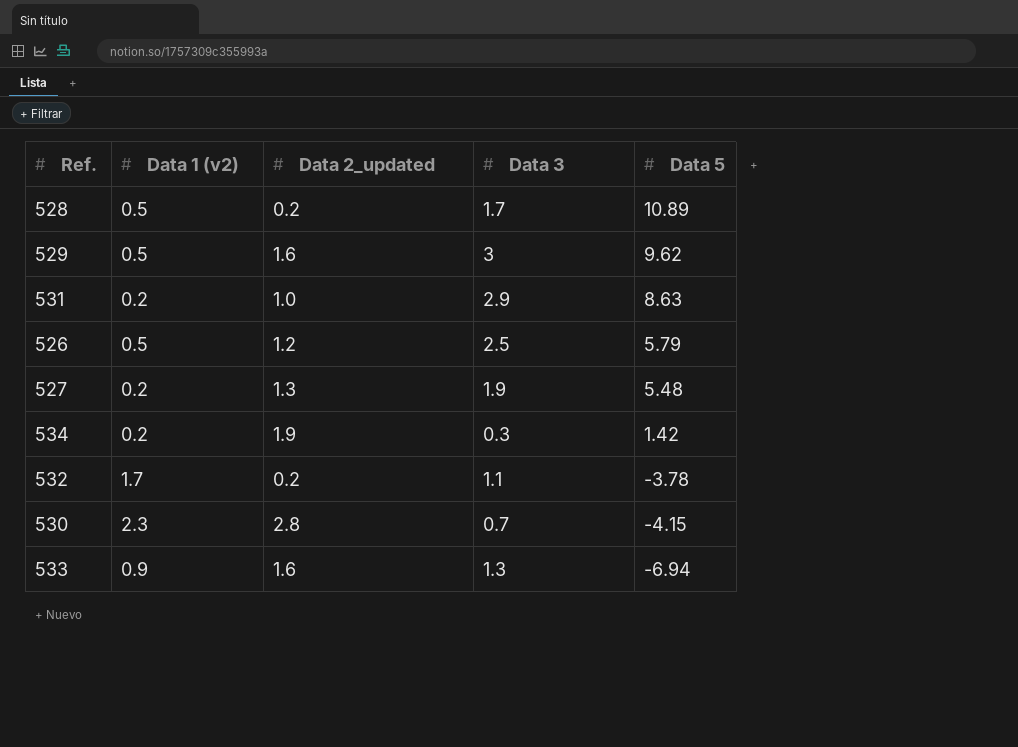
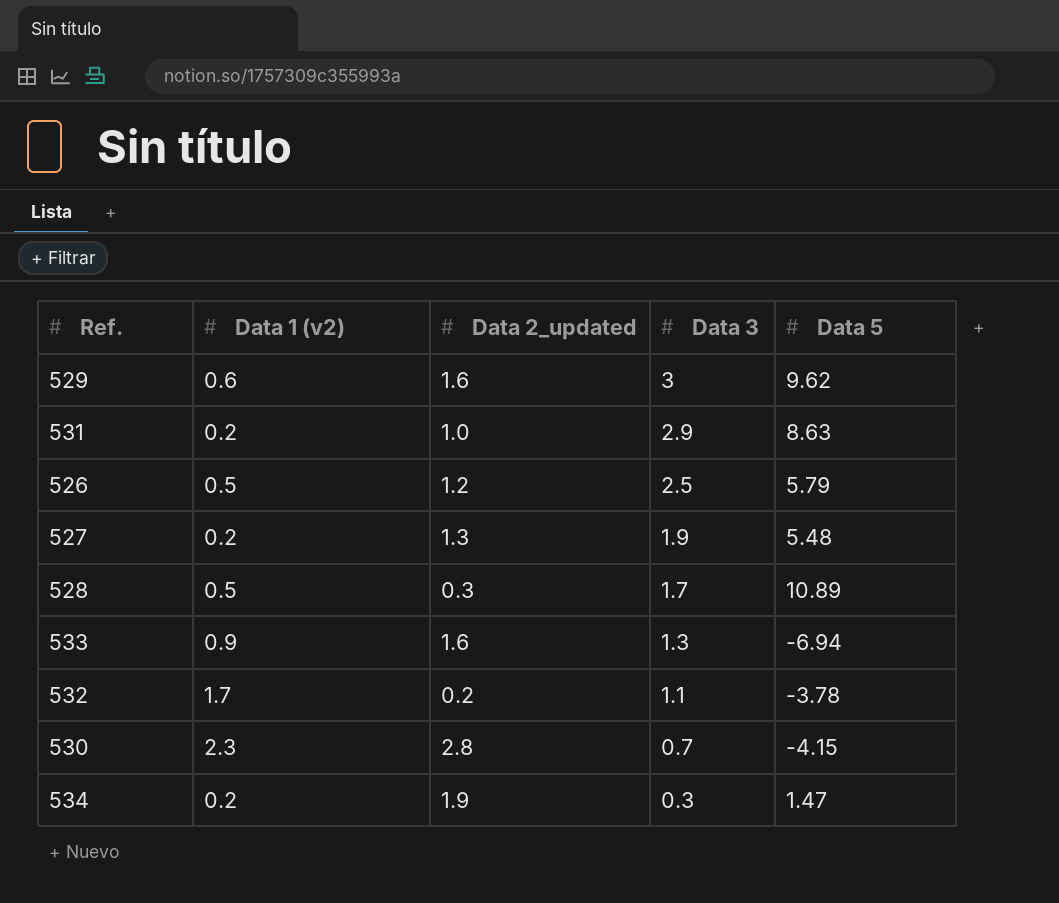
row order: Data 5 descending -> Data 3 descending
529 | Data 1 (v2): 0.5 -> 0.6
528 | Data 2_updated: 0.2 -> 0.3
534 | Data 5: 1.42 -> 1.47

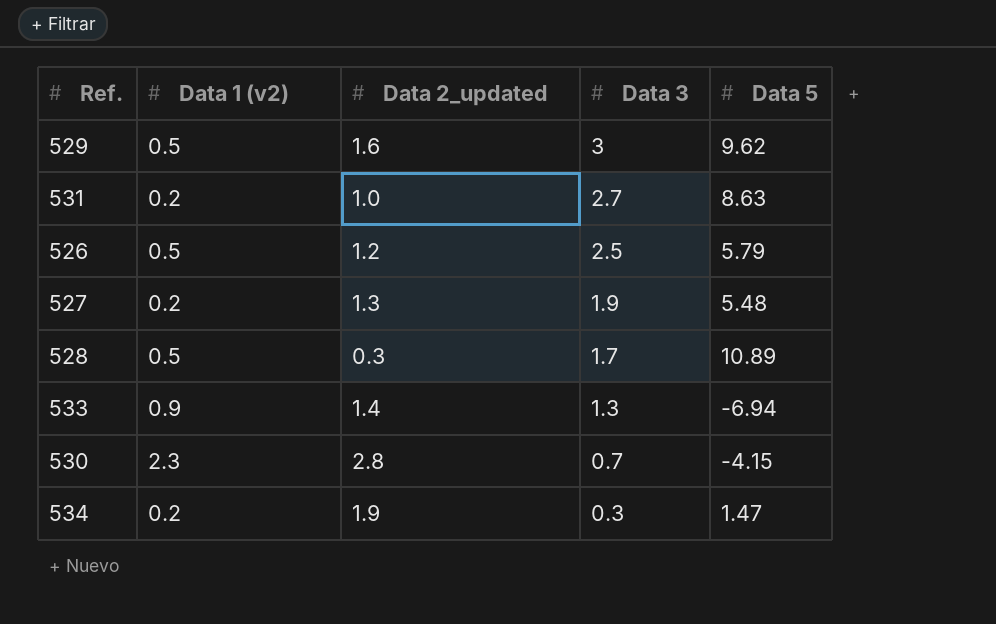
row 532: 1.7 | 0.2 | 1.1 | -3.78 -> none
529 | Data 1 (v2): 0.6 -> 0.5
531 | Data 3: 2.9 -> 2.7
533 | Data 2_updated: 1.6 -> 1.4

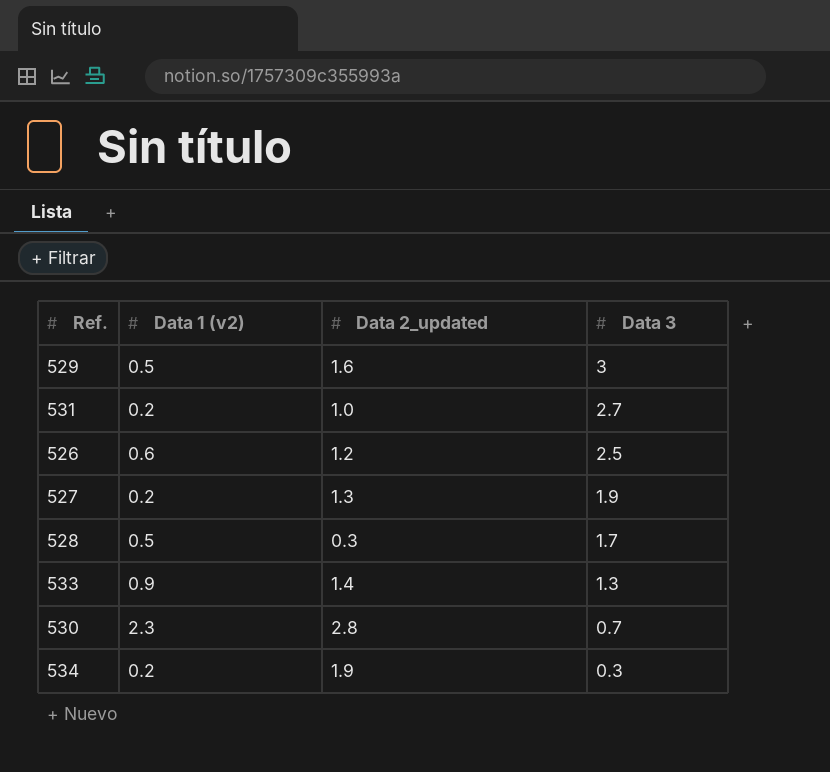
column Data 5 | position: 5 -> none
526 | Data 1 (v2): 0.5 -> 0.6

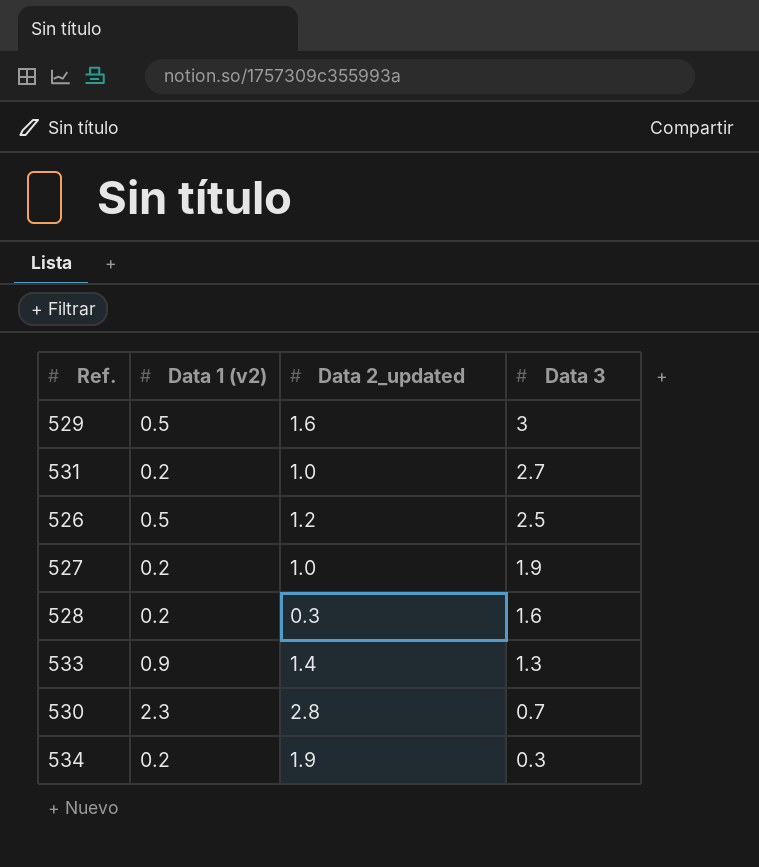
526 | Data 1 (v2): 0.6 -> 0.5
527 | Data 2_updated: 1.3 -> 1.0
528 | Data 1 (v2): 0.5 -> 0.2
528 | Data 3: 1.7 -> 1.6

